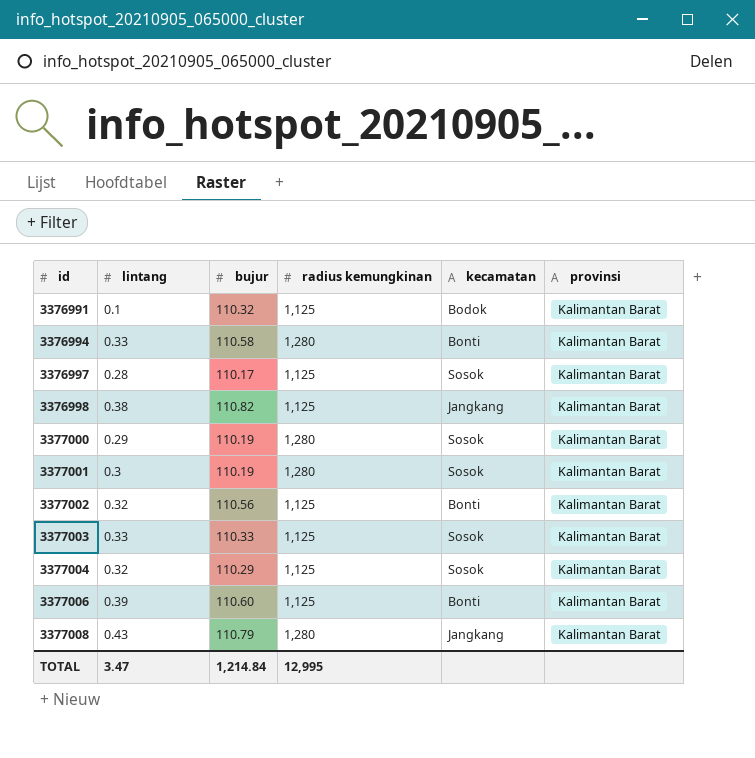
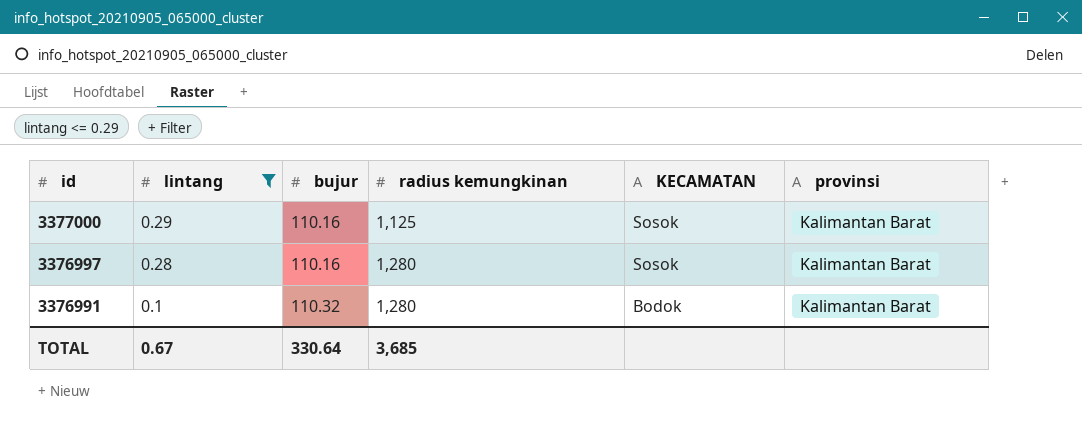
filter: none -> lintang <= 0.29
row order: id ascending -> id descending
column name: kecamatan -> KECAMATAN
3377000 | bujur: 110.19 -> 110.16
3377000 | radius kemungkinan: 1,280 -> 1,125
3376997 | bujur: 110.17 -> 110.16
3376997 | radius kemungkinan: 1,125 -> 1,280
3376991 | radius kemungkinan: 1,125 -> 1,280
TOTAL | lintang: 3.47 -> 0.67
TOTAL | bujur: 1,214.84 -> 330.64
TOTAL | radius kemungkinan: 12,995 -> 3,685

